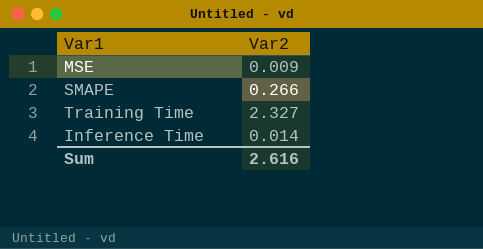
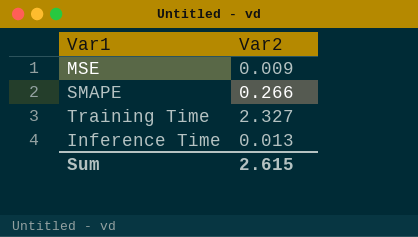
Inference Time | Var2: 0.014 -> 0.013
Sum | Var2: 2.616 -> 2.615

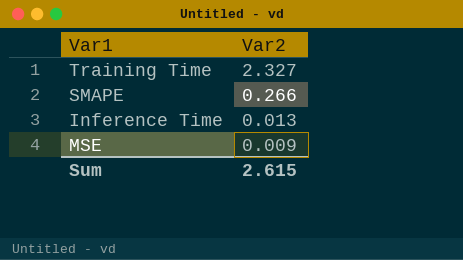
row order: none -> Var2 descending

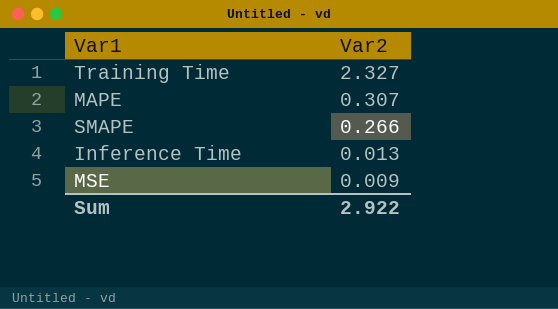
row MAPE: none -> 0.307
Sum | Var2: 2.615 -> 2.922

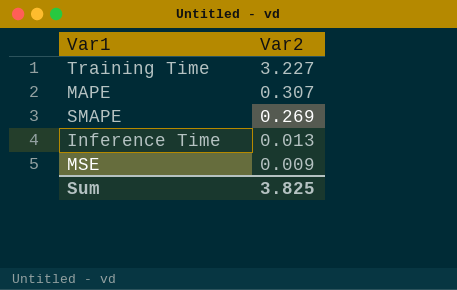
Training Time | Var2: 2.327 -> 3.227
SMAPE | Var2: 0.266 -> 0.269
Sum | Var2: 2.922 -> 3.825

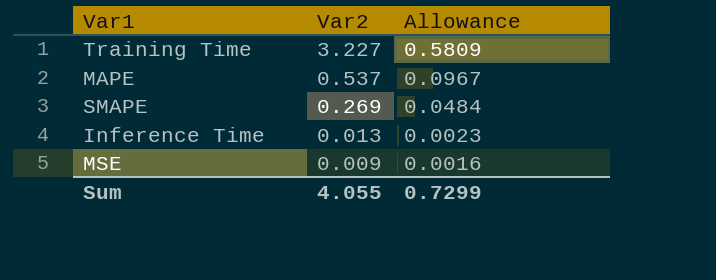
column Allowance | formula: none -> [Var2] * 0.18
MAPE | Var2: 0.307 -> 0.537
Sum | Var2: 3.825 -> 4.055

